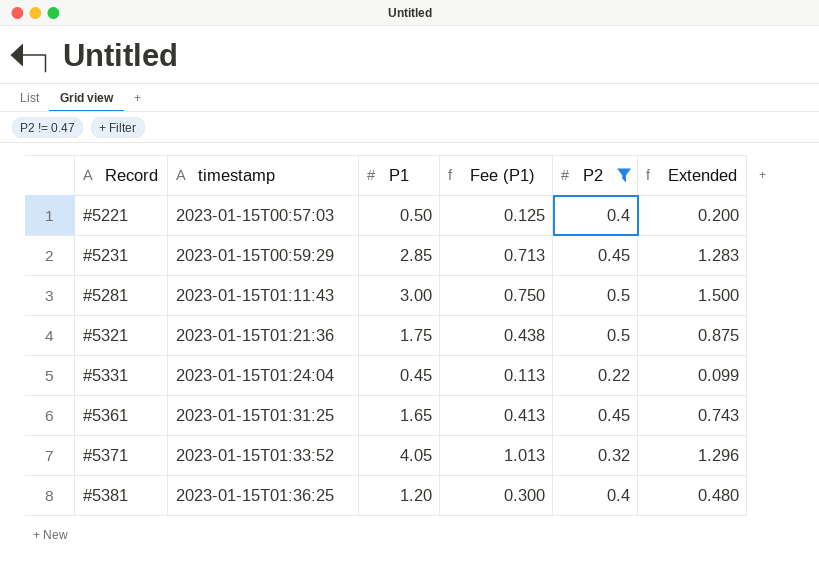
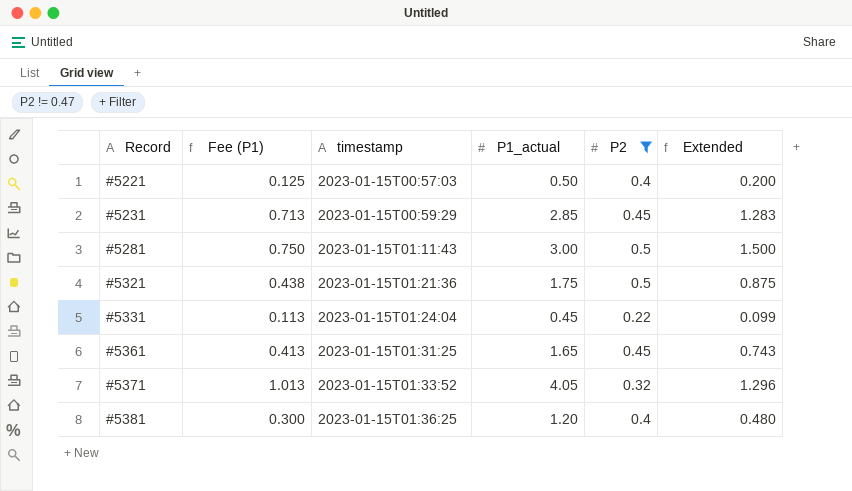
column Fee (P1) | position: 4 -> 2
column name: P1 -> P1_actual

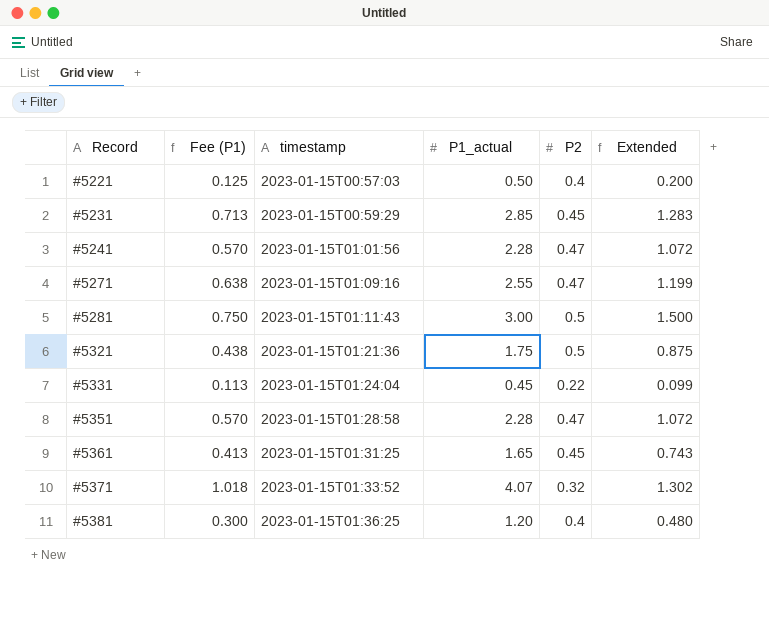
filter: P2 != 0.47 -> none
#5371 | Fee (P1): 1.013 -> 1.018
#5371 | P1_actual: 4.05 -> 4.07
#5371 | Extended: 1.296 -> 1.302

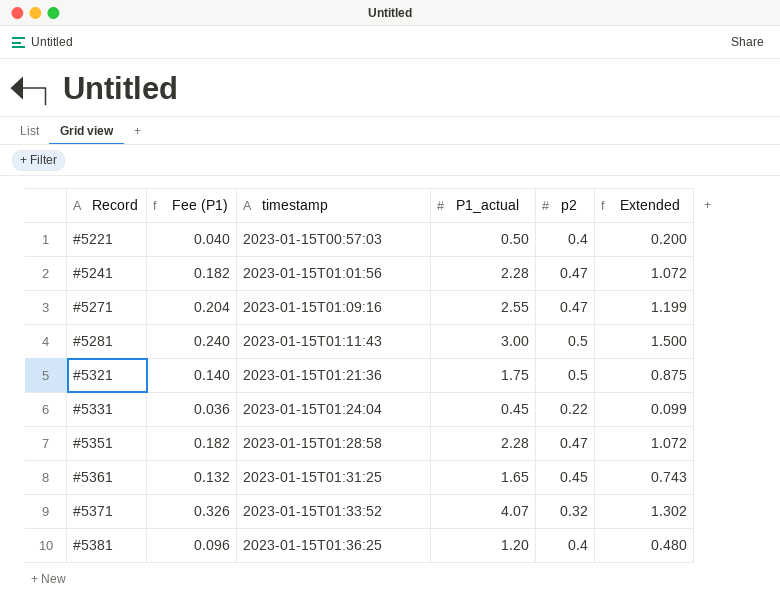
column Fee (P1) | formula: [P1_actual] * 0.25 -> [P1_actual] * 0.08
column name: P2 -> p2
row #5231: 0.713 | 2023-01-15T00:59:29 | 2.85 | 0.45 | 1.283 -> none

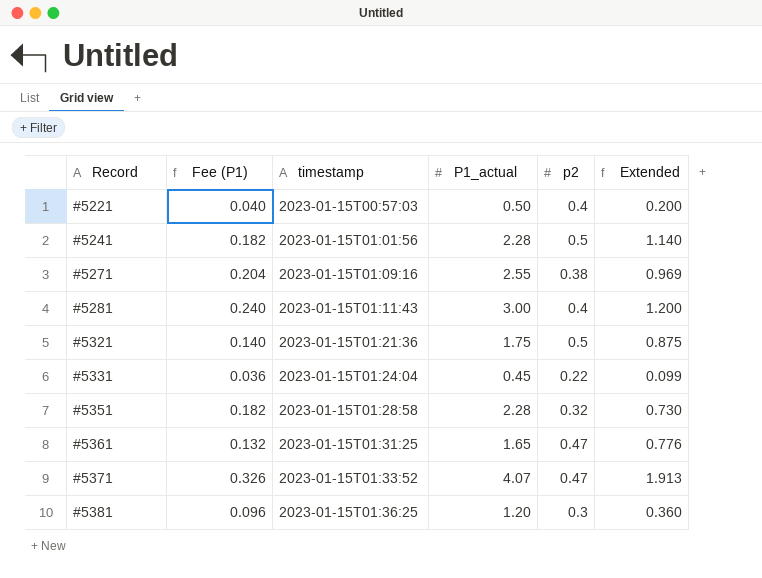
#5241 | p2: 0.47 -> 0.5
#5241 | Extended: 1.072 -> 1.140
#5271 | p2: 0.47 -> 0.38
#5271 | Extended: 1.199 -> 0.969
#5281 | p2: 0.5 -> 0.4
#5281 | Extended: 1.500 -> 1.200
#5351 | p2: 0.47 -> 0.32
#5351 | Extended: 1.072 -> 0.730
#5361 | p2: 0.45 -> 0.47
#5361 | Extended: 0.743 -> 0.776
#5371 | p2: 0.32 -> 0.47
#5371 | Extended: 1.302 -> 1.913
#5381 | p2: 0.4 -> 0.3
#5381 | Extended: 0.480 -> 0.360

